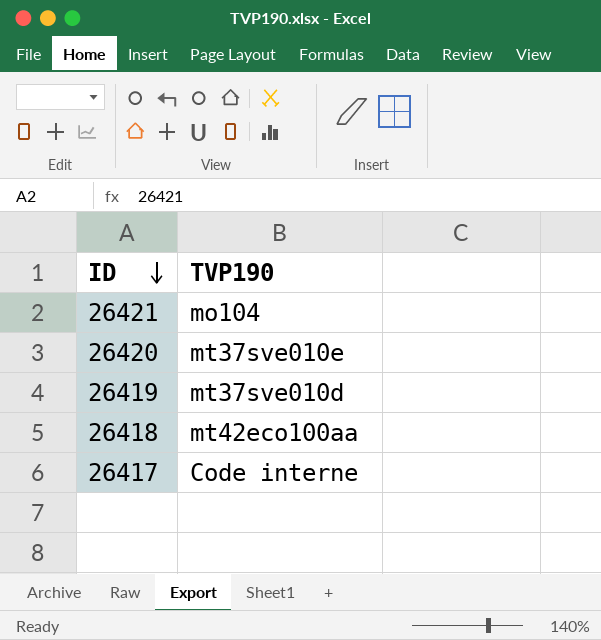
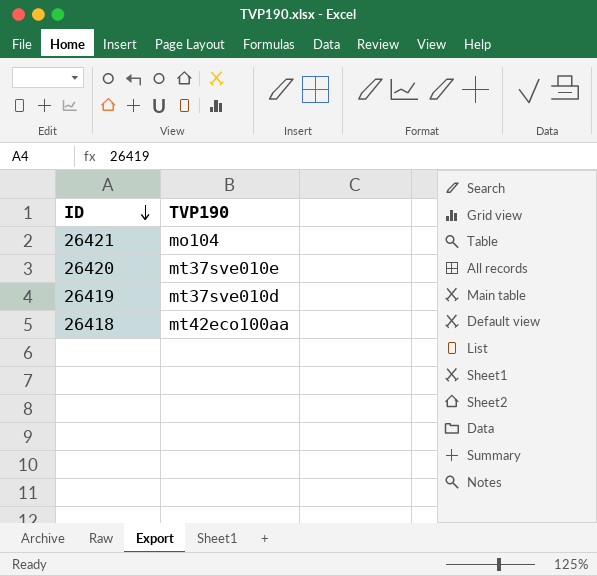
row 26417: Code interne -> none

